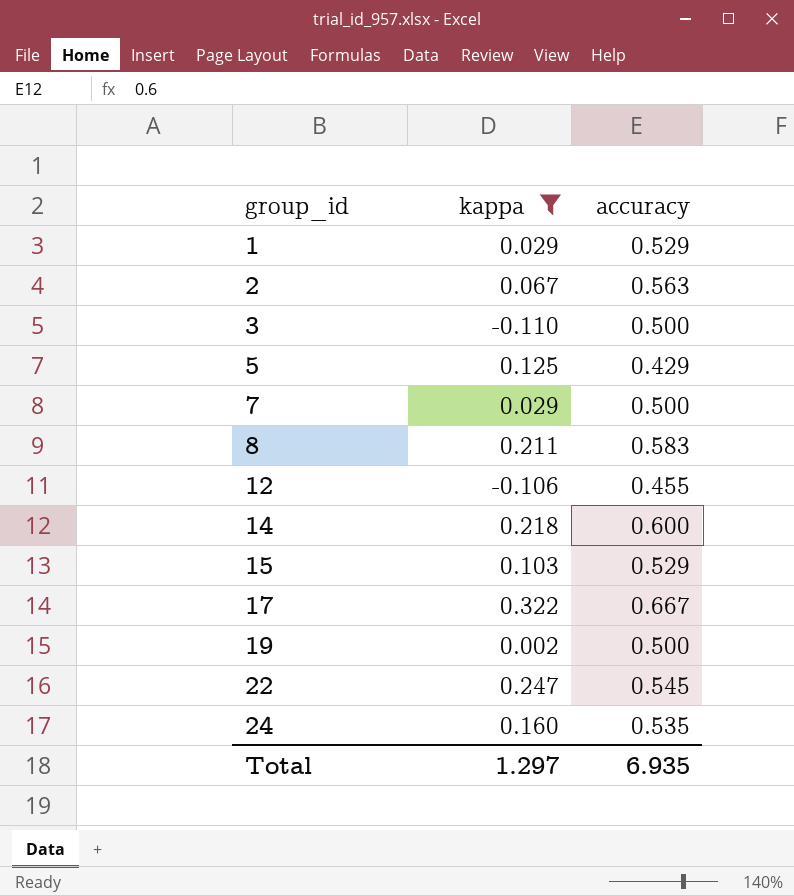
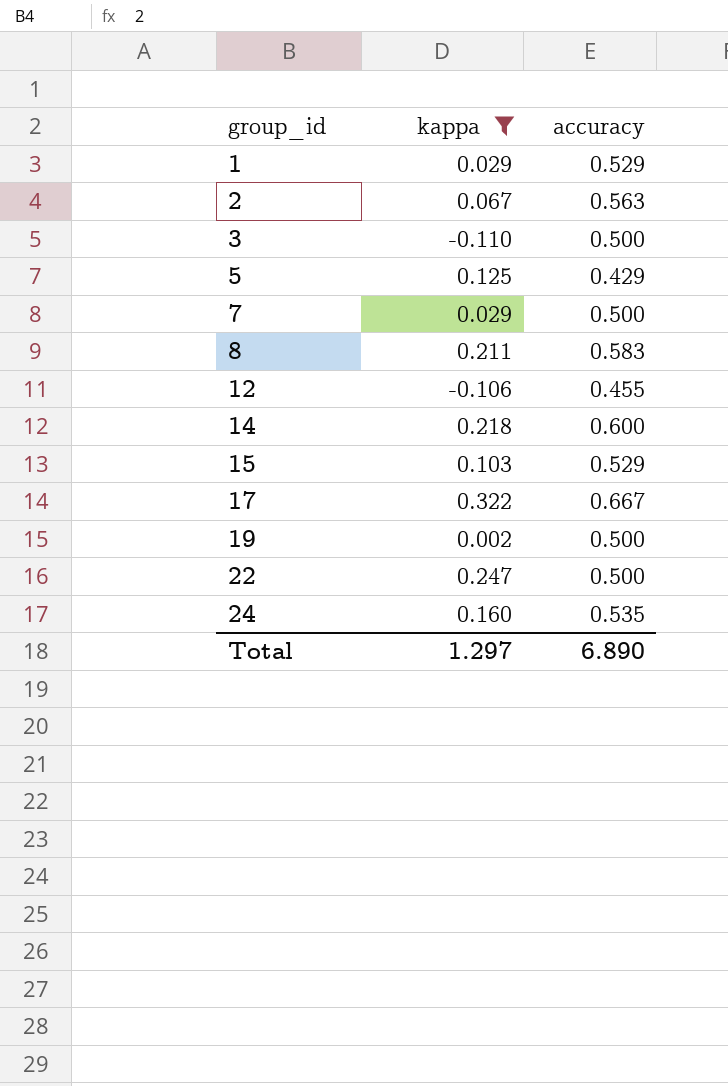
22 | accuracy: 0.545 -> 0.500
Total | accuracy: 6.935 -> 6.890

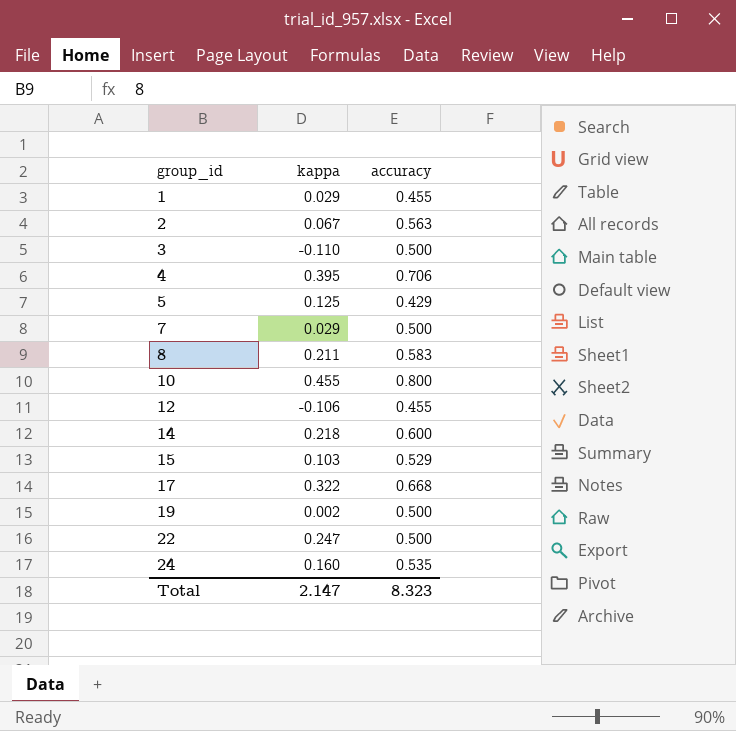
filter: kappa <= 0.322 -> none
1 | accuracy: 0.529 -> 0.455
17 | accuracy: 0.667 -> 0.668
Total | kappa: 1.297 -> 2.147
Total | accuracy: 6.890 -> 8.323

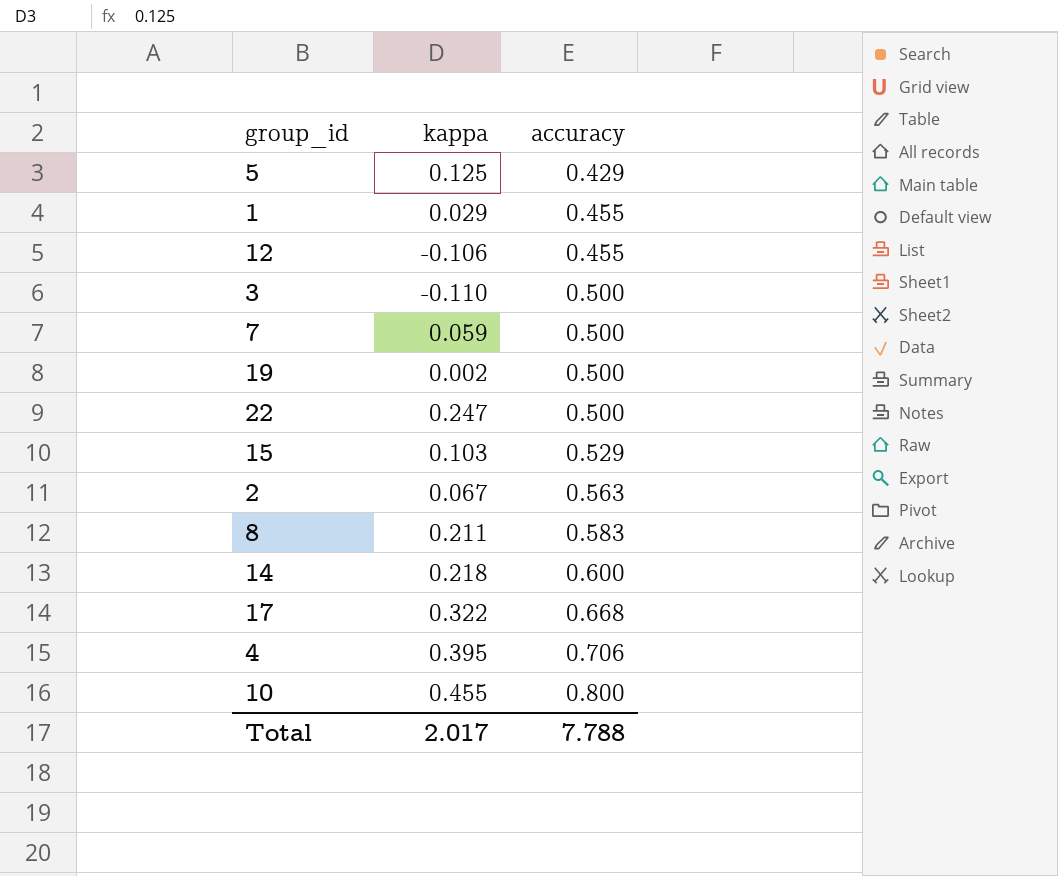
row order: group_id ascending -> accuracy ascending
row 24: 0.160 | 0.535 -> none
7 | kappa: 0.029 -> 0.059
Total | kappa: 2.147 -> 2.017
Total | accuracy: 8.323 -> 7.788

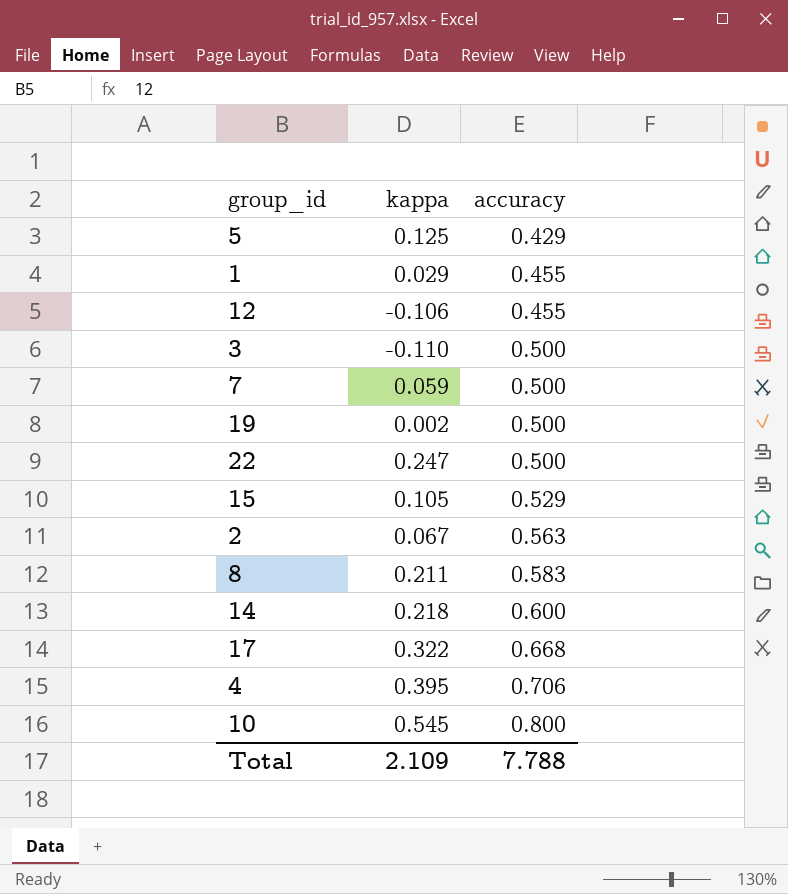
15 | kappa: 0.103 -> 0.105
10 | kappa: 0.455 -> 0.545
Total | kappa: 2.017 -> 2.109

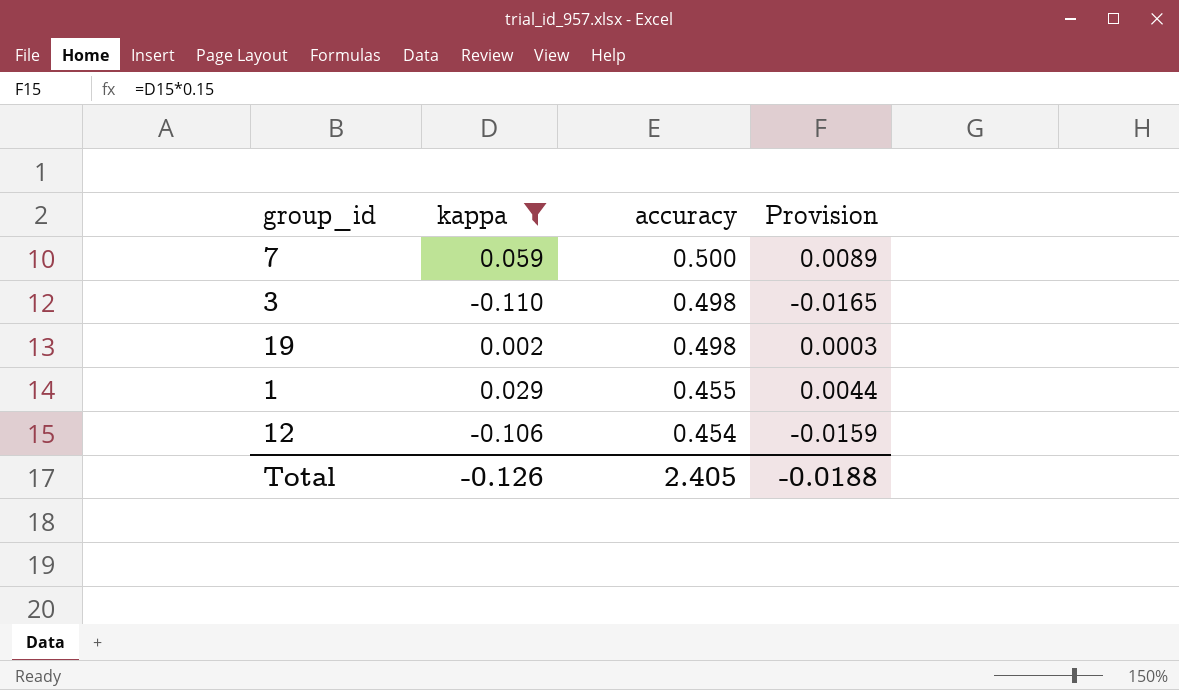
filter: none -> kappa <= 0.059
row order: accuracy ascending -> accuracy descending
column Provision | formula: none -> [kappa] * 0.15
3 | accuracy: 0.500 -> 0.498
19 | accuracy: 0.500 -> 0.498
12 | accuracy: 0.455 -> 0.454
Total | kappa: 2.109 -> -0.126
Total | accuracy: 7.788 -> 2.405

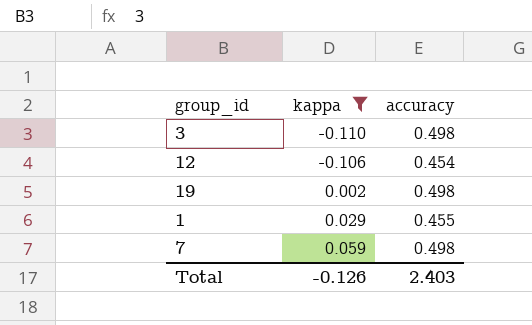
row order: accuracy descending -> kappa ascending
column Provision | formula: [kappa] * 0.15 -> none
7 | accuracy: 0.500 -> 0.498
Total | accuracy: 2.405 -> 2.403

